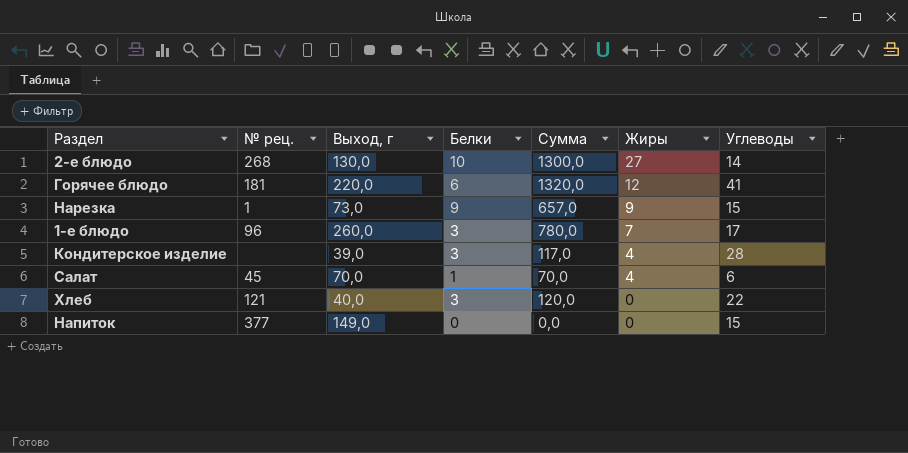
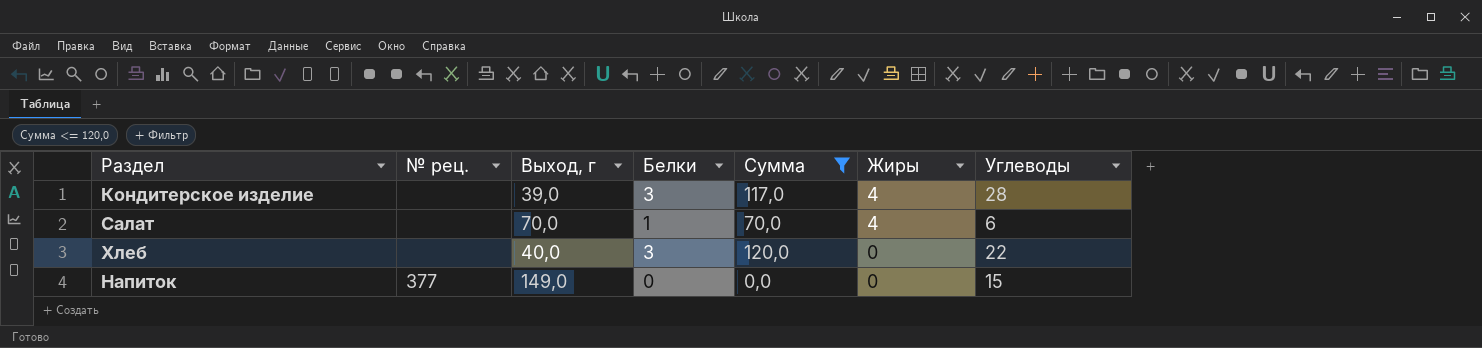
filter: none -> Сумма <= 120,0
Салат | № рец.: 45 -> none
Хлеб | № рец.: 121 -> none

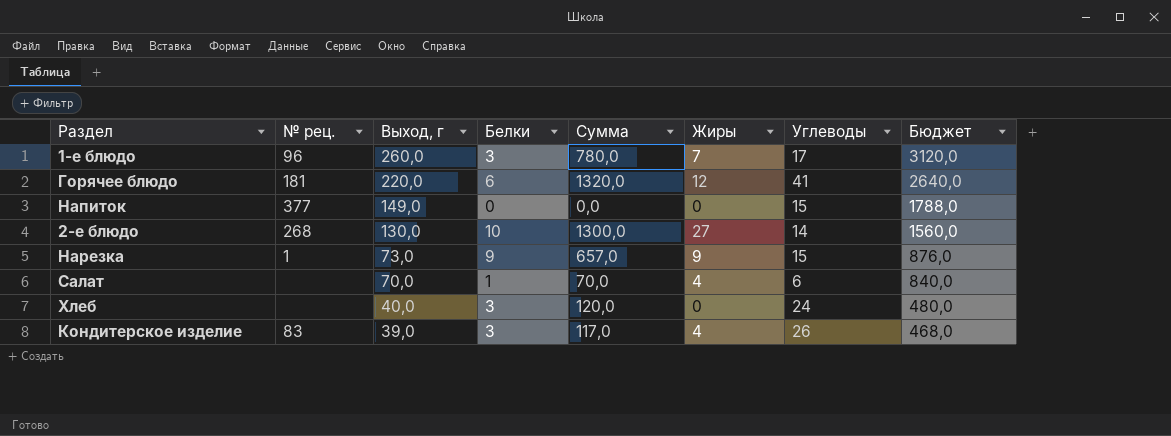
filter: Сумма <= 120,0 -> none
row order: Жиры descending -> Выход, г descending
column Бюджет | formula: none -> [Выход, г] * 12
Хлеб | Углеводы: 22 -> 24
Кондитерское изделие | № рец.: none -> 83
Кондитерское изделие | Углеводы: 28 -> 26

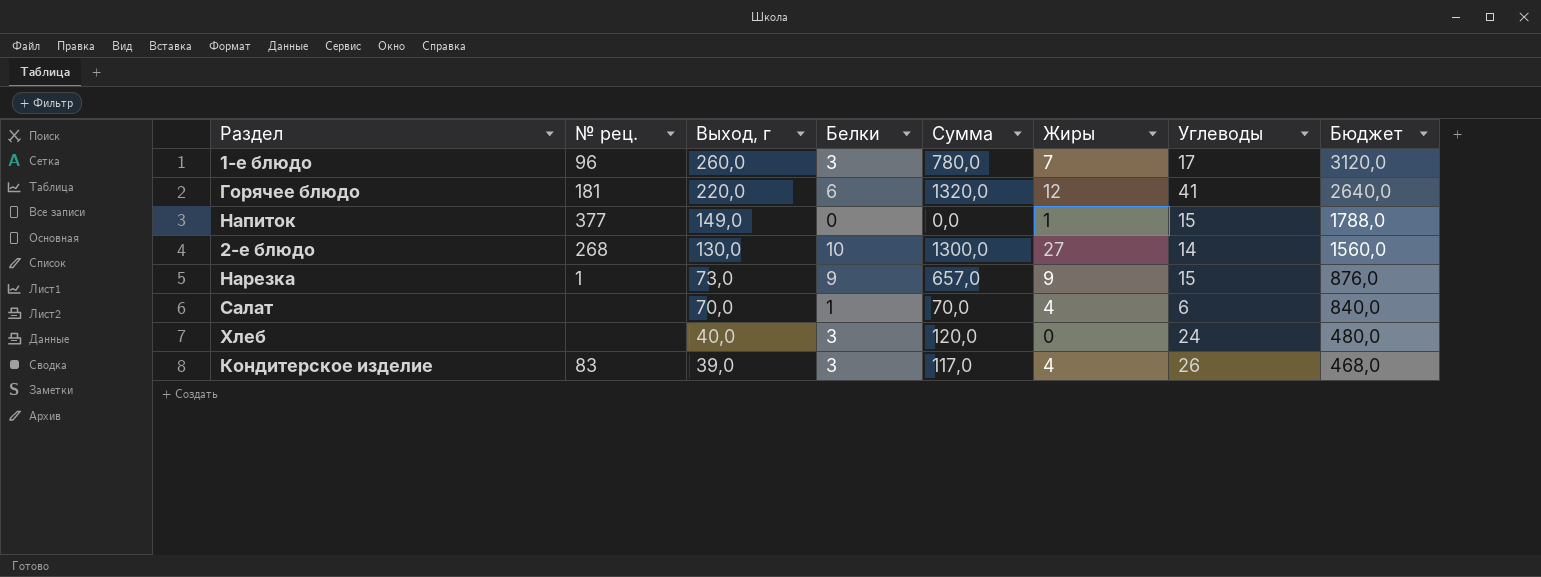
Напиток | Жиры: 0 -> 1

